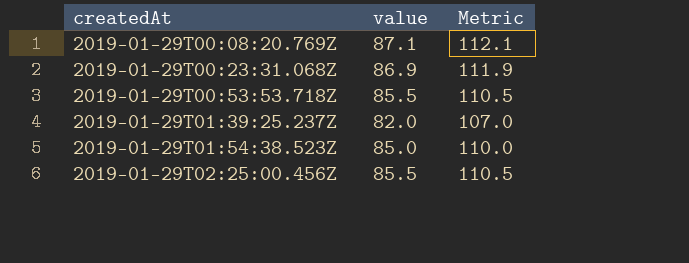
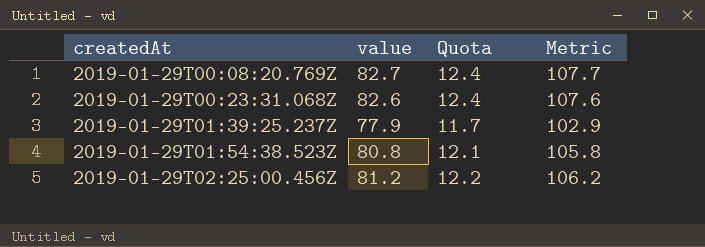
column Quota | formula: none -> [value] * 0.15
row 2019-01-29T00:53:53.718Z: 85.5 | 110.5 -> none
2019-01-29T00:08:20.769Z | value: 87.1 -> 82.7
2019-01-29T00:08:20.769Z | Metric: 112.1 -> 107.7
2019-01-29T00:23:31.068Z | value: 86.9 -> 82.6
2019-01-29T00:23:31.068Z | Metric: 111.9 -> 107.6
2019-01-29T01:39:25.237Z | value: 82.0 -> 77.9
2019-01-29T01:39:25.237Z | Metric: 107.0 -> 102.9
2019-01-29T01:54:38.523Z | value: 85.0 -> 80.8
2019-01-29T01:54:38.523Z | Metric: 110.0 -> 105.8
2019-01-29T02:25:00.456Z | value: 85.5 -> 81.2
2019-01-29T02:25:00.456Z | Metric: 110.5 -> 106.2

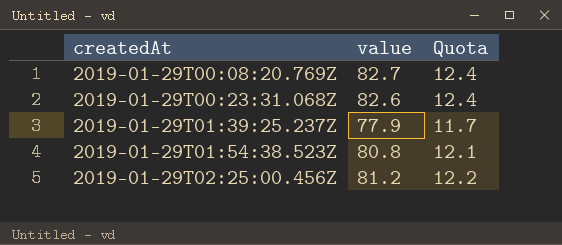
column Metric | formula: [value] + 25 -> none

